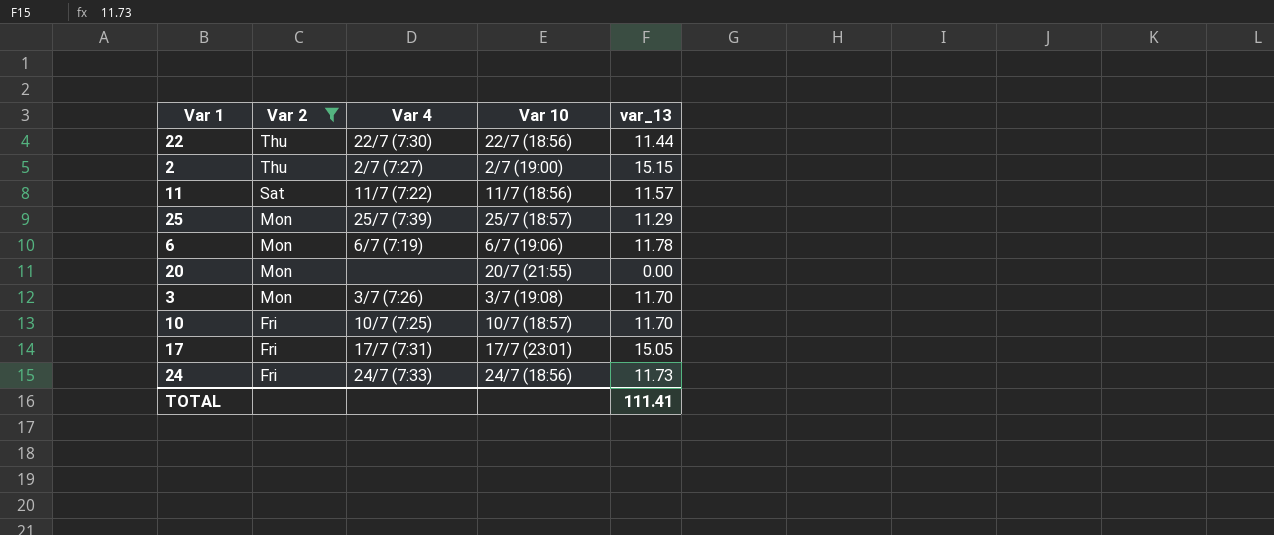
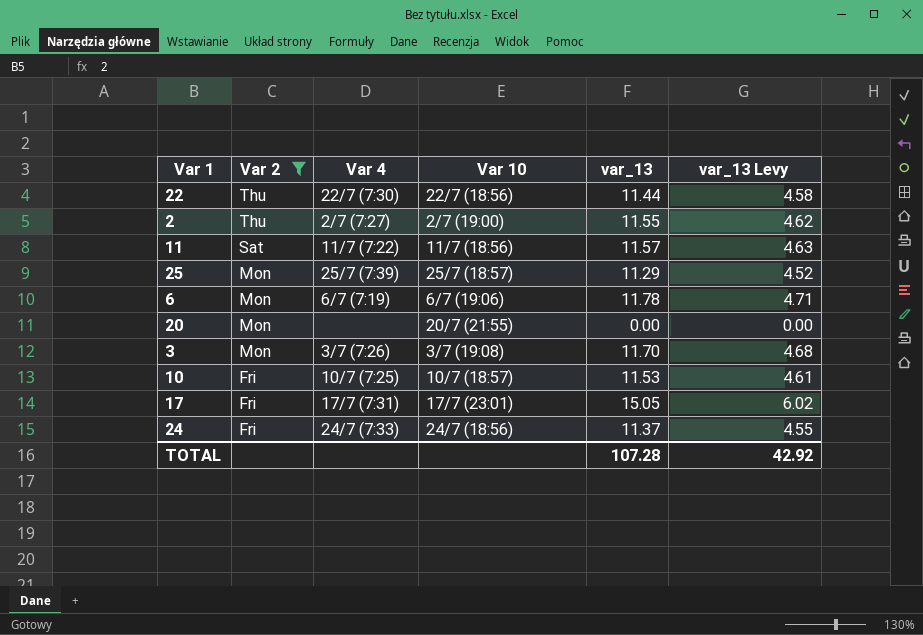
column var_13 Levy | formula: none -> [var_13] * 0.4
2 | var_13: 15.15 -> 11.55
10 | var_13: 11.70 -> 11.53
24 | var_13: 11.73 -> 11.37
TOTAL | var_13: 111.41 -> 107.28

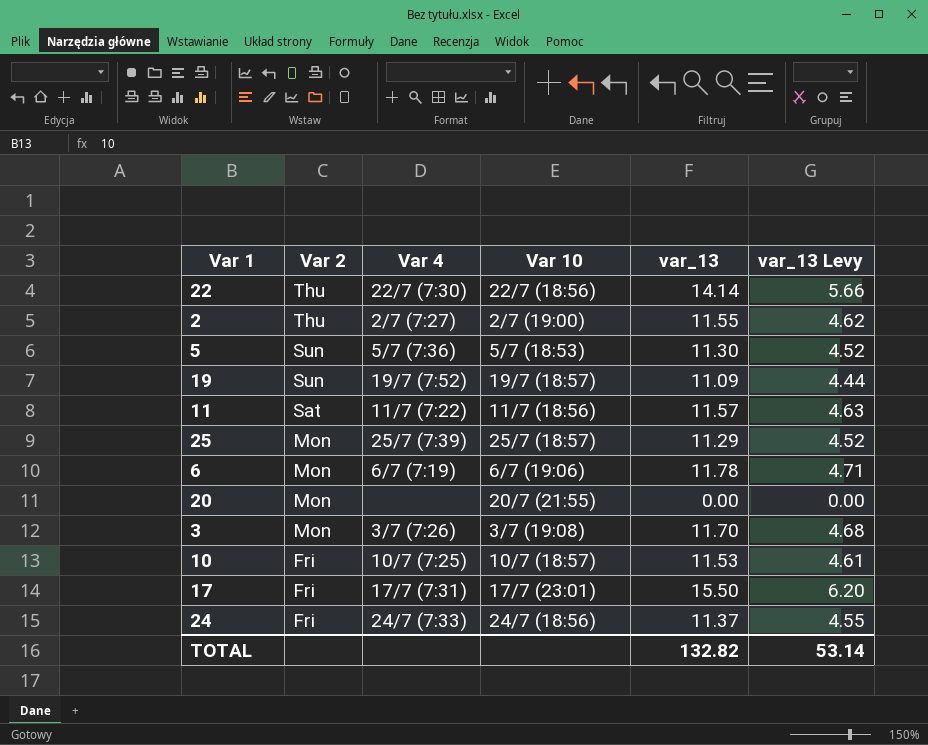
filter: Var 2 != Sun -> none
22 | var_13: 11.44 -> 14.14
22 | var_13 Levy: 4.58 -> 5.66
17 | var_13: 15.05 -> 15.50
17 | var_13 Levy: 6.02 -> 6.20
TOTAL | var_13: 107.28 -> 132.82
TOTAL | var_13 Levy: 42.92 -> 53.14

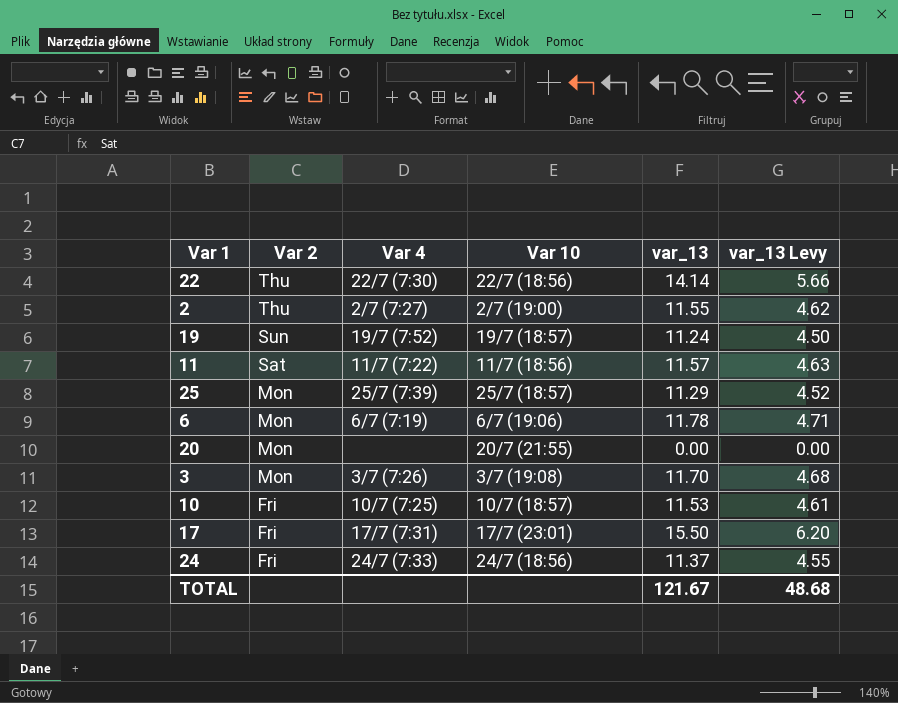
row 5: Sun | 5/7 (7:36) | 5/7 (18:53) | 11.30 | 4.52 -> none
19 | var_13: 11.09 -> 11.24
19 | var_13 Levy: 4.44 -> 4.50
TOTAL | var_13: 132.82 -> 121.67
TOTAL | var_13 Levy: 53.14 -> 48.68

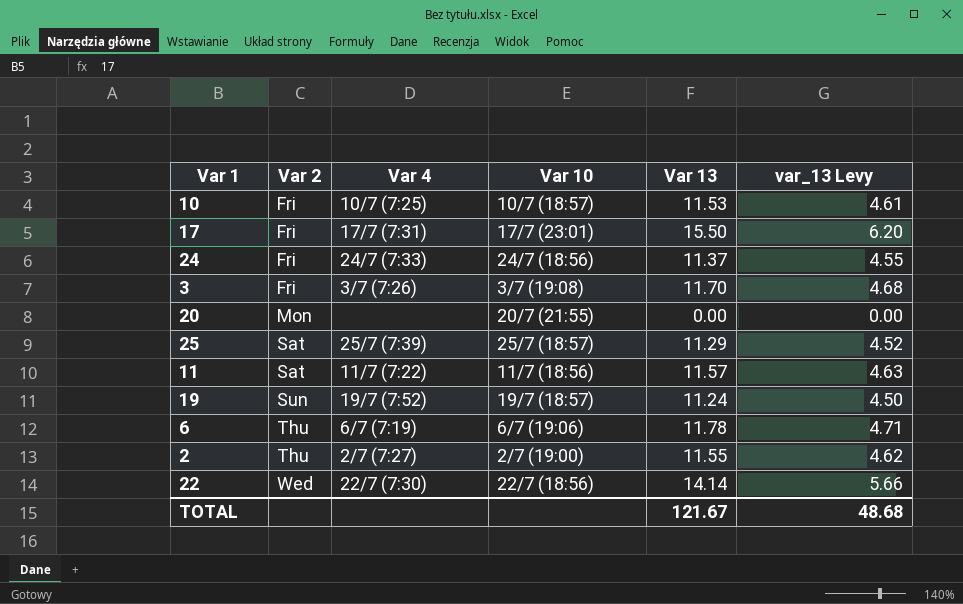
row order: Var 2 descending -> Var 2 ascending
column name: var_13 -> Var 13
3 | Var 2: Mon -> Fri
25 | Var 2: Mon -> Sat
6 | Var 2: Mon -> Thu
22 | Var 2: Thu -> Wed

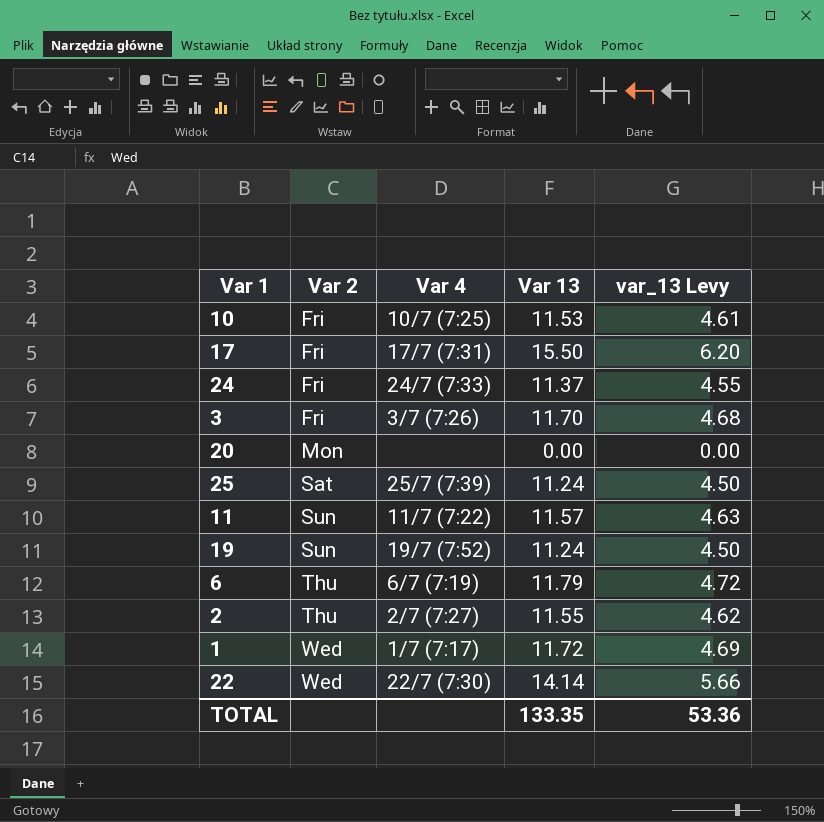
column Var 10 | position: 4 -> none
25 | Var 13: 11.29 -> 11.24
25 | var_13 Levy: 4.52 -> 4.50
11 | Var 2: Sat -> Sun
6 | Var 13: 11.78 -> 11.79
6 | var_13 Levy: 4.71 -> 4.72
row 1: none -> Wed | 1/7 (7:17) | 11.72 | 4.69
TOTAL | Var 13: 121.67 -> 133.35
TOTAL | var_13 Levy: 48.68 -> 53.36

